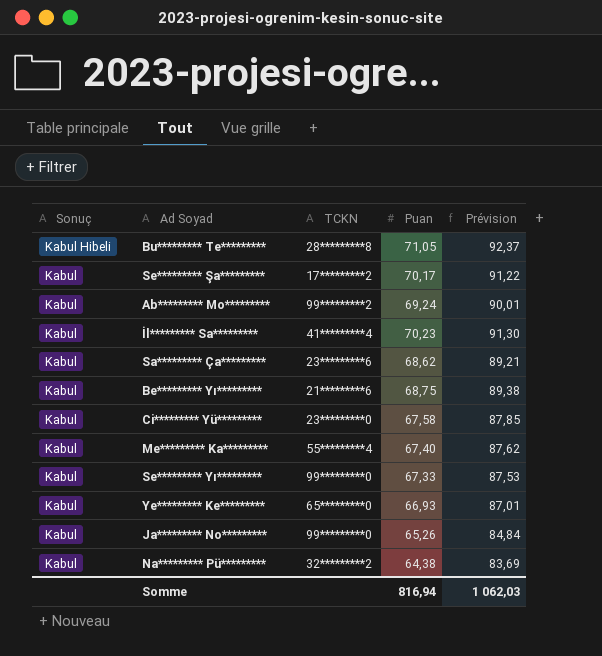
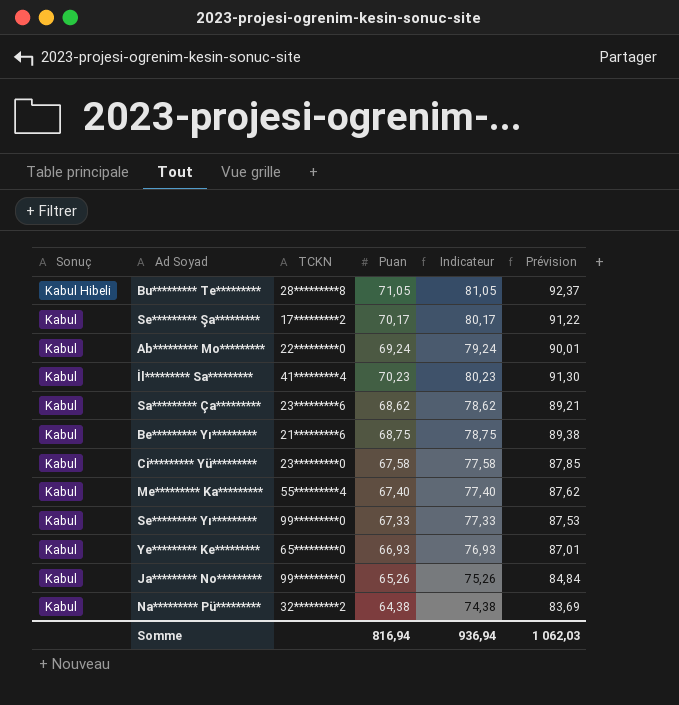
column Indicateur | formula: none -> [Puan] + 10
Ab********* Mo********* | TCKN: 99*********2 -> 22*********0

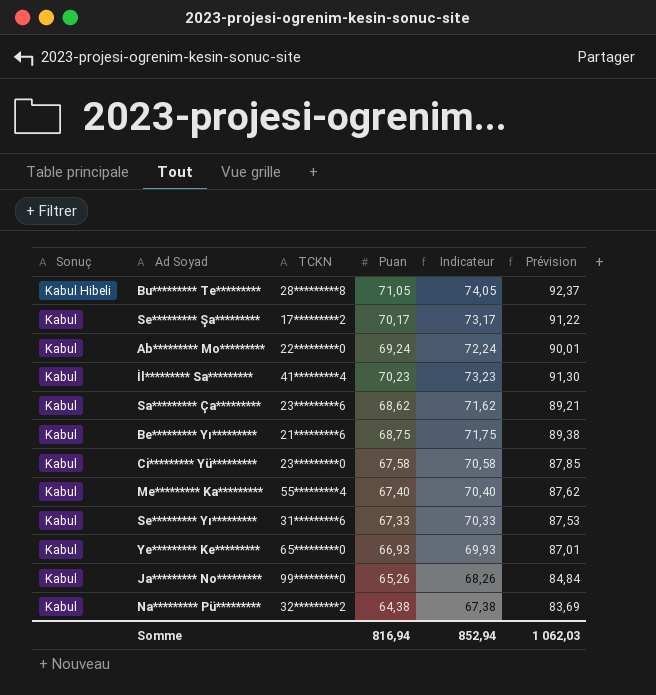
column Indicateur | formula: [Puan] + 10 -> [Puan] + 3
Se********* Yı********* | TCKN: 99*********0 -> 31*********6
Somme | Indicateur: 936,94 -> 852,94

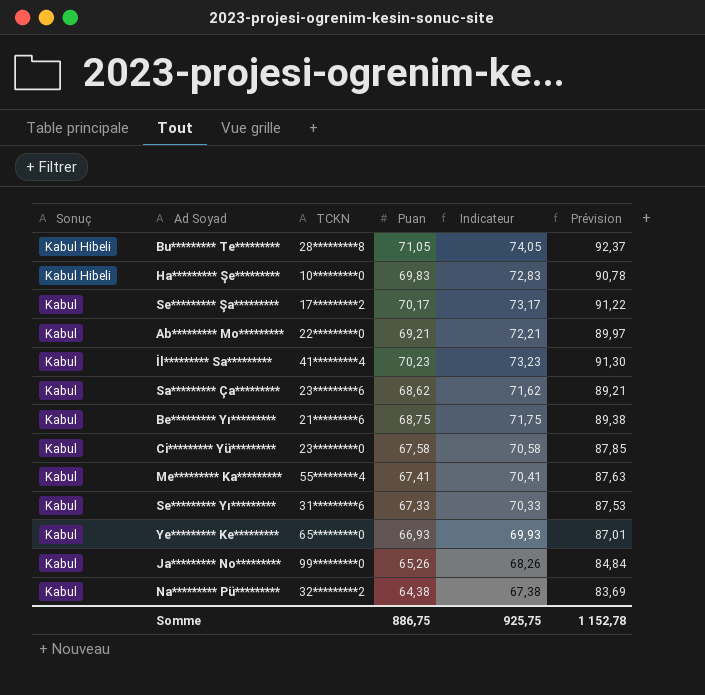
row Ha********* Şe*********: none -> Kabul Hibeli | 10*********0 | 69,83 | 72,83 | 90,78
Ab********* Mo********* | Puan: 69,24 -> 69,21
Ab********* Mo********* | Indicateur: 72,24 -> 72,21
Ab********* Mo********* | Prévision: 90,01 -> 89,97
Me********* Ka********* | Puan: 67,40 -> 67,41
Me********* Ka********* | Indicateur: 70,40 -> 70,41
Me********* Ka********* | Prévision: 87,62 -> 87,63
Somme | Puan: 816,94 -> 886,75
Somme | Indicateur: 852,94 -> 925,75
Somme | Prévision: 1 062,03 -> 1 152,78

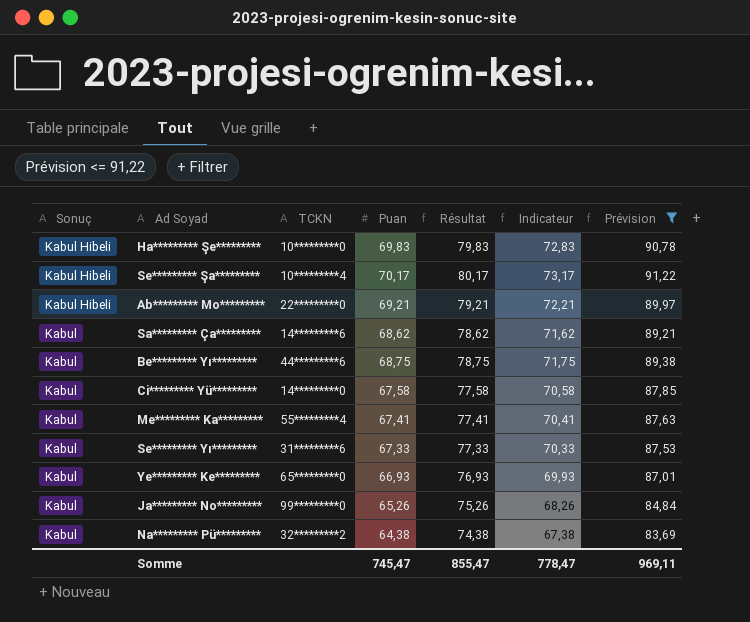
filter: none -> Prévision <= 91,22
column Résultat | formula: none -> [Puan] + 10
Se********* Şa********* | Sonuç: Kabul -> Kabul Hibeli
Se********* Şa********* | TCKN: 17*********2 -> 10*********4
Ab********* Mo********* | Sonuç: Kabul -> Kabul Hibeli
Sa********* Ça********* | TCKN: 23*********6 -> 14*********6
Be********* Yı********* | TCKN: 21*********6 -> 44*********6
Ci********* Yü********* | TCKN: 23*********0 -> 14*********0
Somme | Puan: 886,75 -> 745,47
Somme | Indicateur: 925,75 -> 778,47
Somme | Prévision: 1 152,78 -> 969,11

